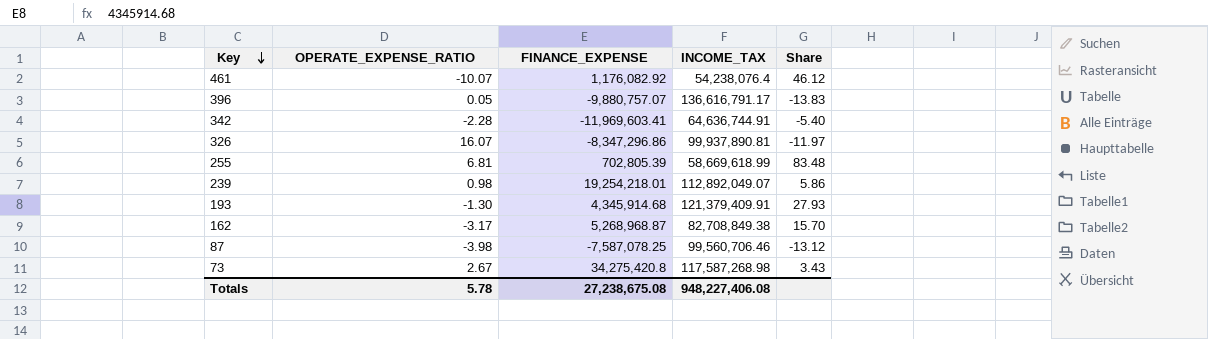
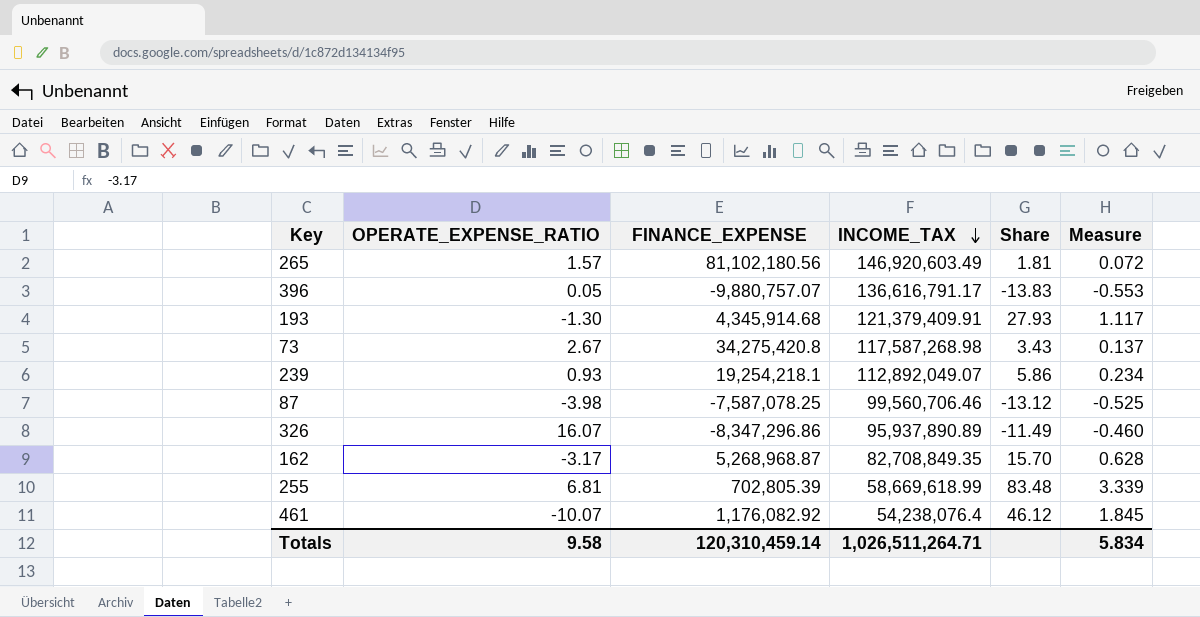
row order: Key descending -> INCOME_TAX descending
column Measure | formula: none -> [Share] * 0.04
row 342: -2.28 | -11,969,603.41 | 64,636,744.91 | -5.40 -> none
row 265: none -> 1.57 | 81,102,180.56 | 146,920,603.49 | 1.81 | 0.072
239 | OPERATE_EXPENSE_RATIO: 0.98 -> 0.93
239 | FINANCE_EXPENSE: 19,254,218.01 -> 19,254,218.1
326 | INCOME_TAX: 99,937,890.81 -> 95,937,890.89
326 | Share: -11.97 -> -11.49
162 | INCOME_TAX: 82,708,849.38 -> 82,708,849.35
Totals | OPERATE_EXPENSE_RATIO: 5.78 -> 9.58
Totals | FINANCE_EXPENSE: 27,238,675.08 -> 120,310,459.14
Totals | INCOME_TAX: 948,227,406.08 -> 1,026,511,264.71

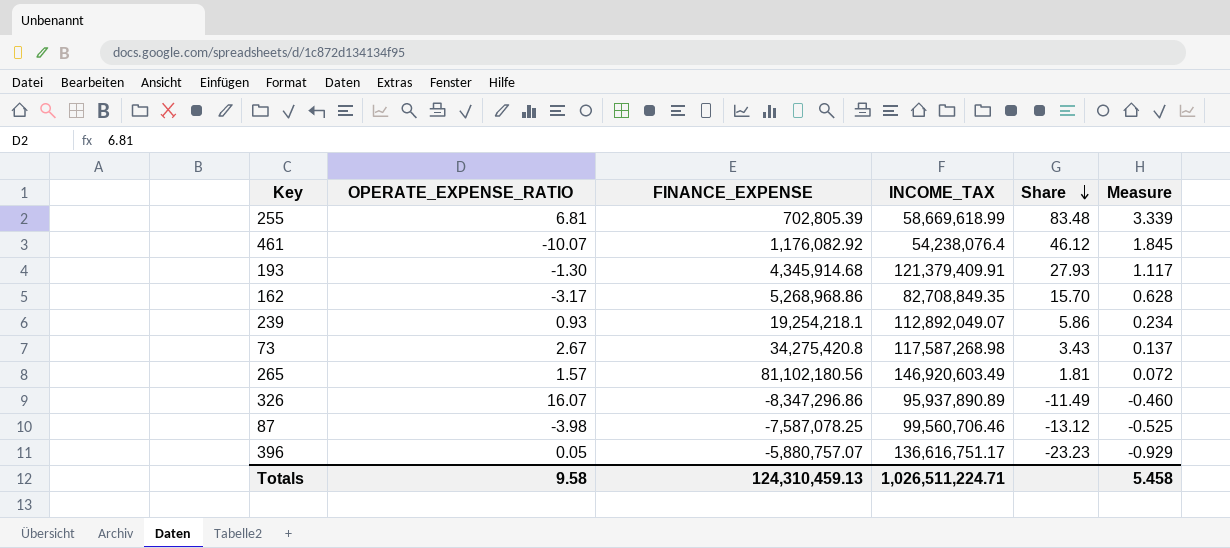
row order: INCOME_TAX descending -> Share descending
162 | FINANCE_EXPENSE: 5,268,968.87 -> 5,268,968.86
396 | FINANCE_EXPENSE: -9,880,757.07 -> -5,880,757.07
396 | INCOME_TAX: 136,616,791.17 -> 136,616,751.17
396 | Share: -13.83 -> -23.23
396 | Measure: -0.553 -> -0.929
Totals | FINANCE_EXPENSE: 120,310,459.14 -> 124,310,459.13
Totals | INCOME_TAX: 1,026,511,264.71 -> 1,026,511,224.71
Totals | Measure: 5.834 -> 5.458

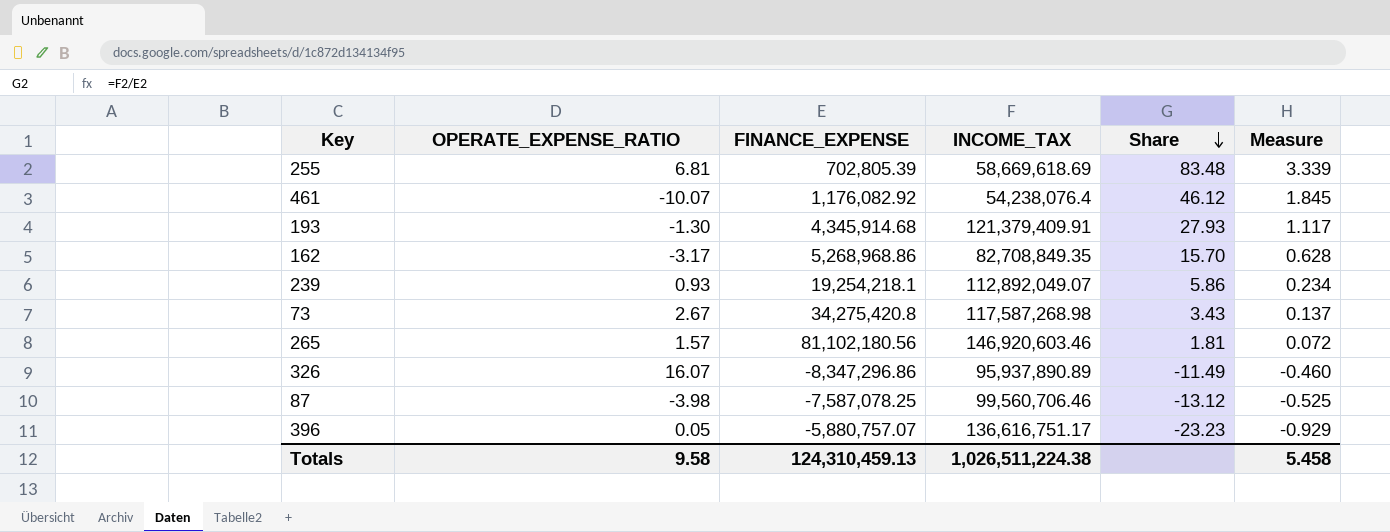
255 | INCOME_TAX: 58,669,618.99 -> 58,669,618.69
265 | INCOME_TAX: 146,920,603.49 -> 146,920,603.46
Totals | INCOME_TAX: 1,026,511,224.71 -> 1,026,511,224.38

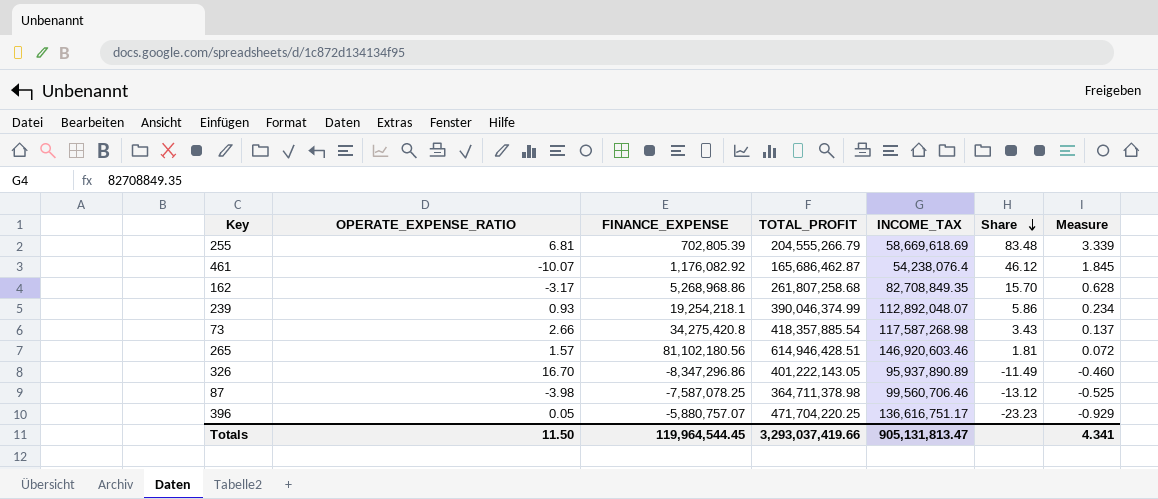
column TOTAL_PROFIT | position: none -> 4
row 193: -1.30 | 4,345,914.68 | 121,379,409.91 | 27.93 | 1.117 -> none
239 | INCOME_TAX: 112,892,049.07 -> 112,892,048.07
73 | OPERATE_EXPENSE_RATIO: 2.67 -> 2.66
326 | OPERATE_EXPENSE_RATIO: 16.07 -> 16.70
Totals | OPERATE_EXPENSE_RATIO: 9.58 -> 11.50
Totals | FINANCE_EXPENSE: 124,310,459.13 -> 119,964,544.45
Totals | INCOME_TAX: 1,026,511,224.38 -> 905,131,813.47
Totals | Measure: 5.458 -> 4.341

